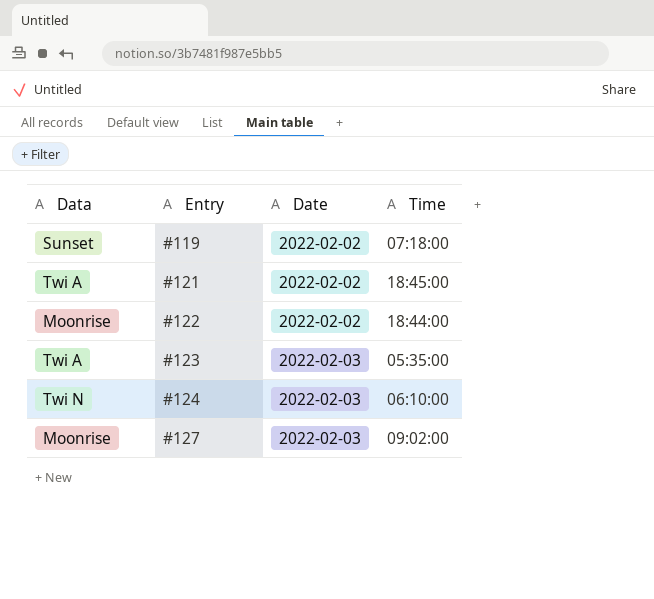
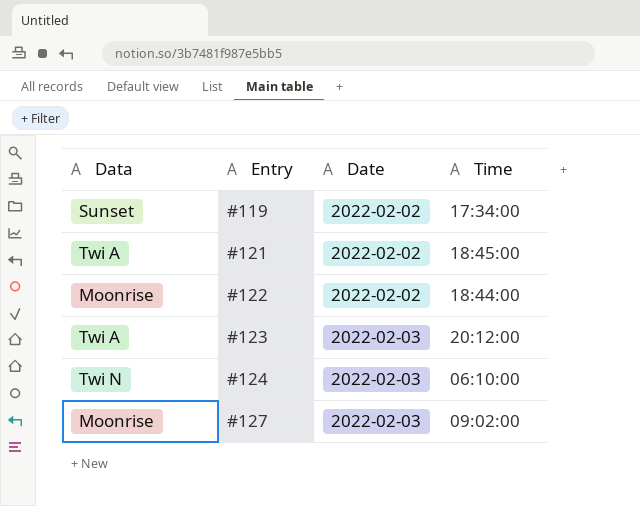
#119 | Time: 07:18:00 -> 17:34:00
#123 | Time: 05:35:00 -> 20:12:00

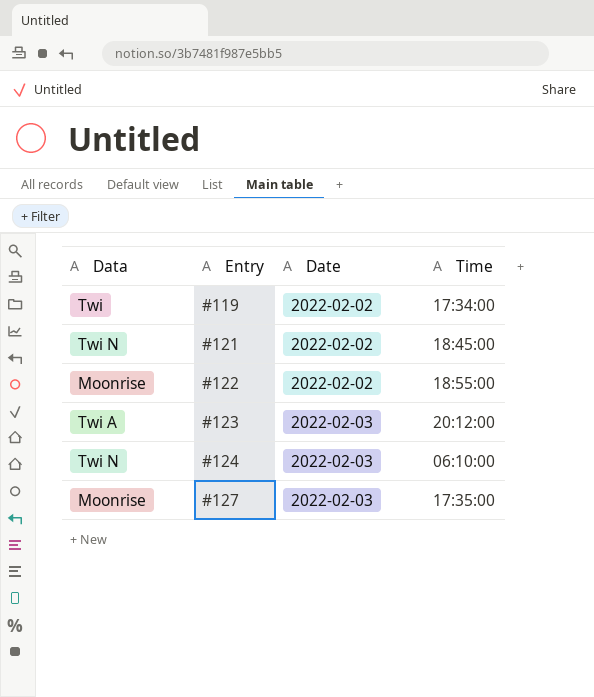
#119 | Data: Sunset -> Twi
#121 | Data: Twi A -> Twi N
#122 | Time: 18:44:00 -> 18:55:00
#127 | Time: 09:02:00 -> 17:35:00

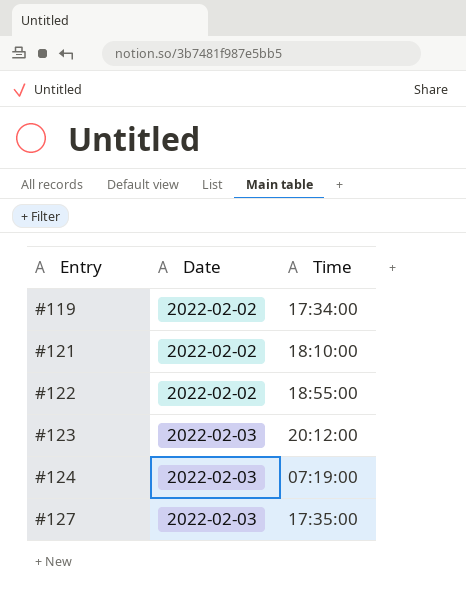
column Data | position: 1 -> none
#121 | Time: 18:45:00 -> 18:10:00
#124 | Time: 06:10:00 -> 07:19:00

